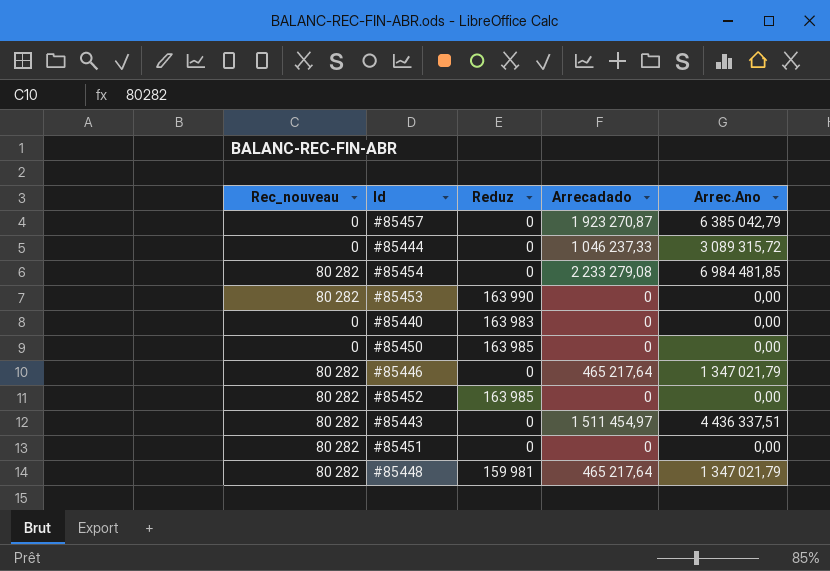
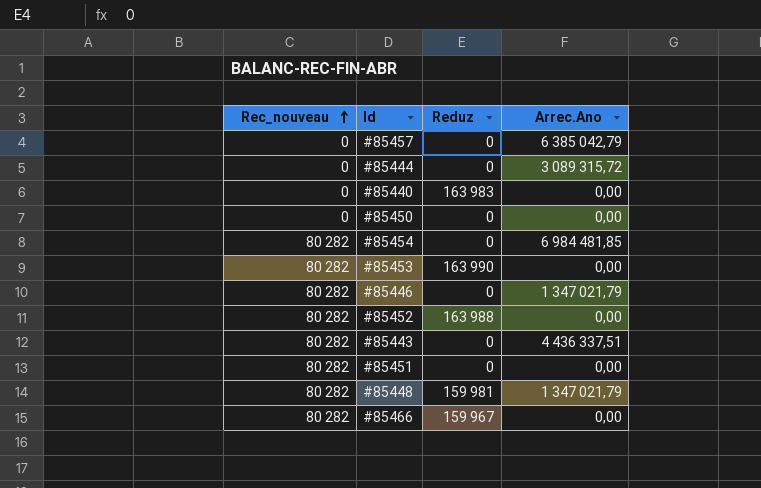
row order: none -> Rec_nouveau ascending
column Arrecadado | position: 4 -> none
#85450 | Reduz: 163 985 -> 0
#85452 | Reduz: 163 985 -> 163 988
row #85466: none -> 80 282 | 159 967 | 0,00

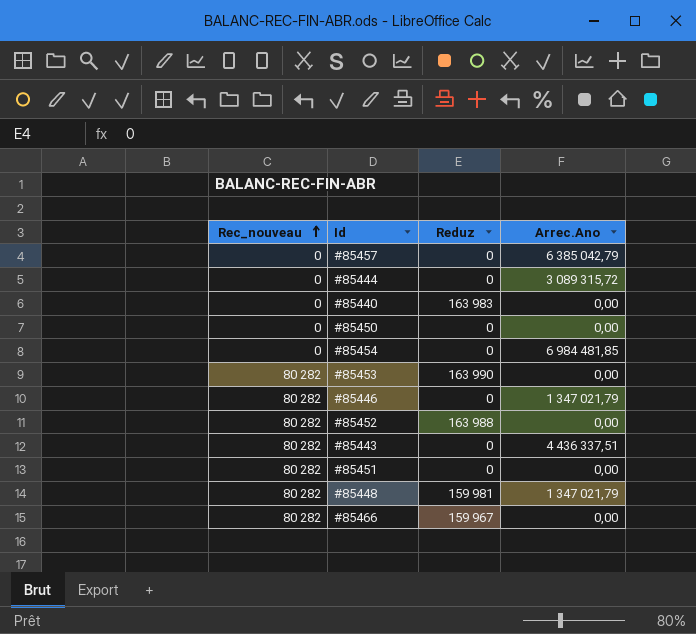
#85454 | Rec_nouveau: 80 282 -> 0

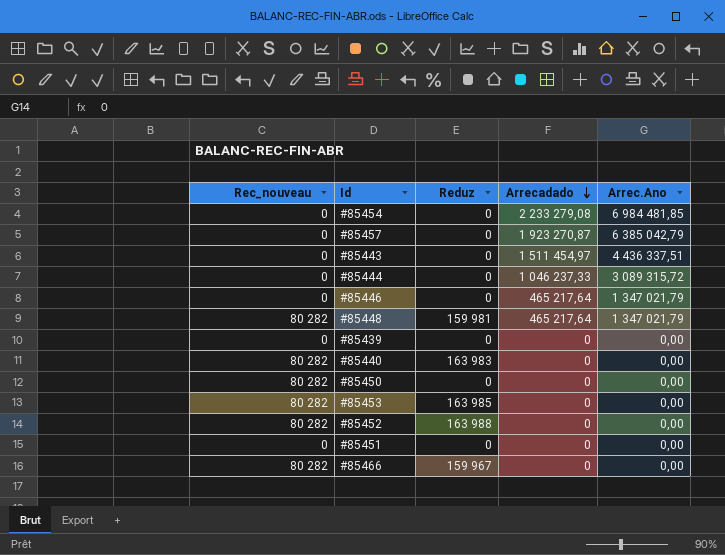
row order: Rec_nouveau ascending -> Arrecadado descending
column Arrecadado | position: none -> 4
#85443 | Rec_nouveau: 80 282 -> 0
#85446 | Rec_nouveau: 80 282 -> 0
row #85439: none -> 0 | 0 | 0 | 0,00
#85440 | Rec_nouveau: 0 -> 80 282
#85450 | Rec_nouveau: 0 -> 80 282
#85453 | Reduz: 163 990 -> 163 985
#85451 | Rec_nouveau: 80 282 -> 0

